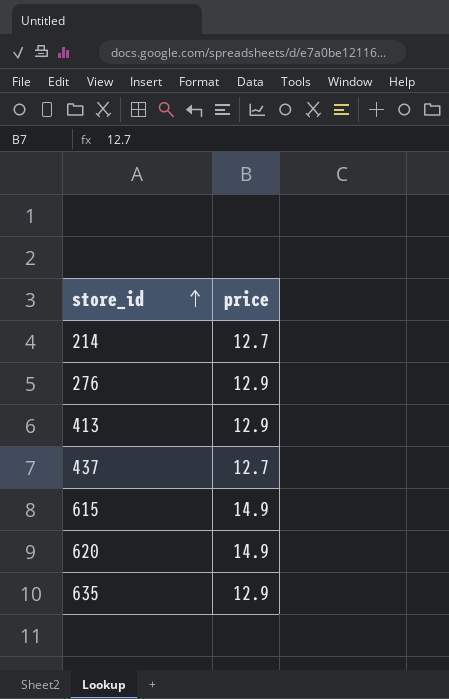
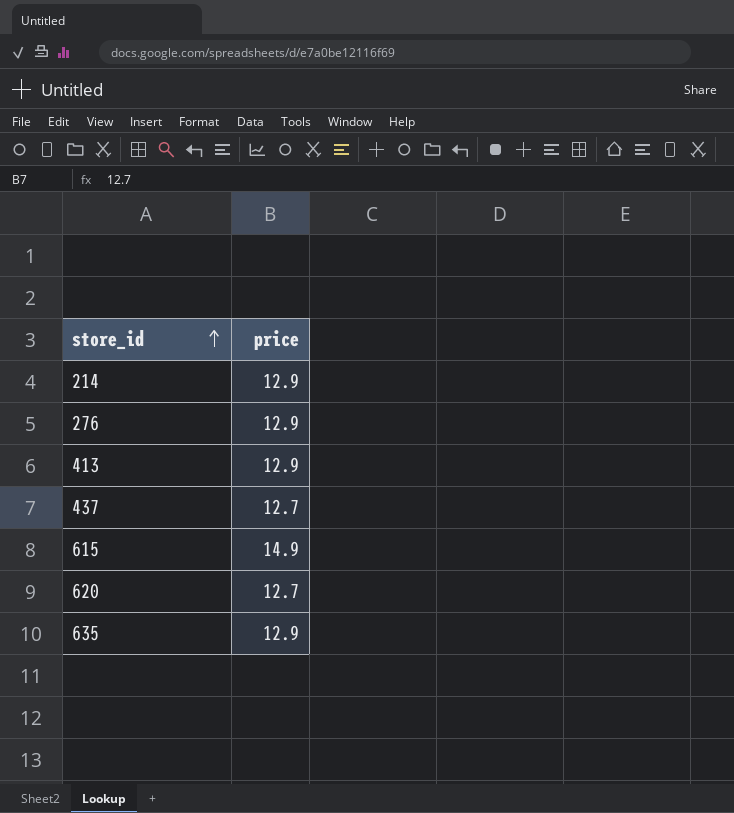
214 | price: 12.7 -> 12.9
620 | price: 14.9 -> 12.7

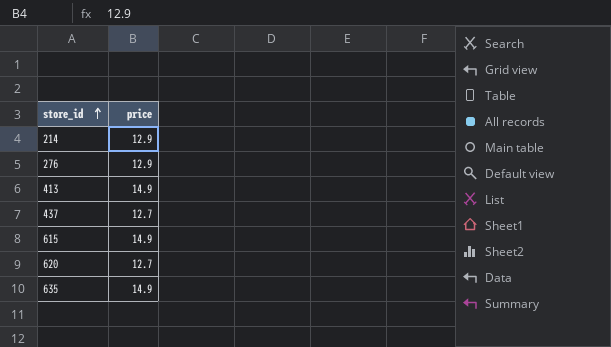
413 | price: 12.9 -> 14.9
635 | price: 12.9 -> 14.9

